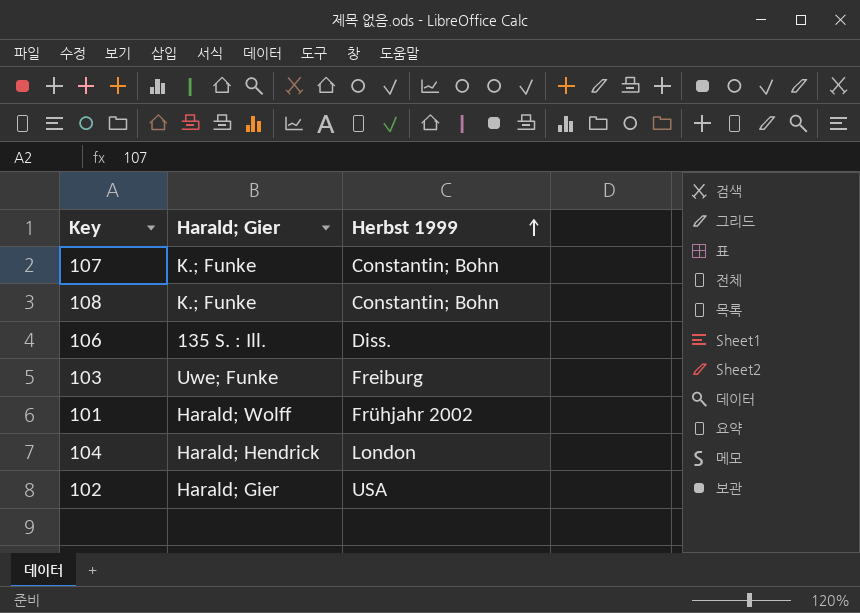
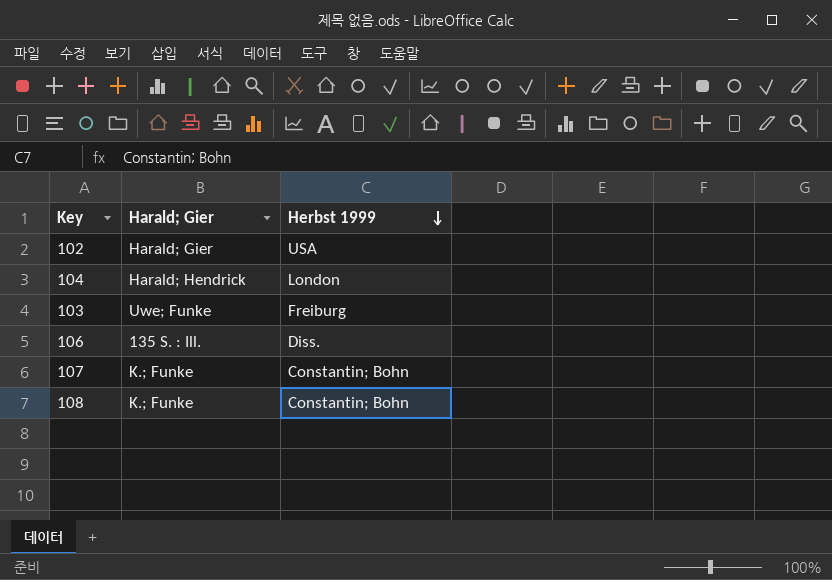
row order: Herbst 1999 ascending -> Herbst 1999 descending
row 101: Harald; Wolff | Frühjahr 2002 -> none

